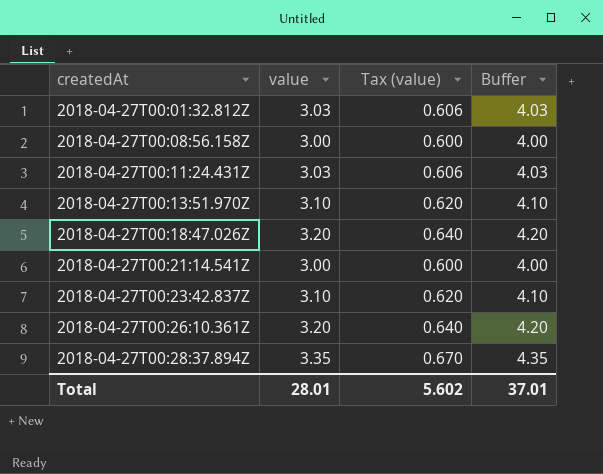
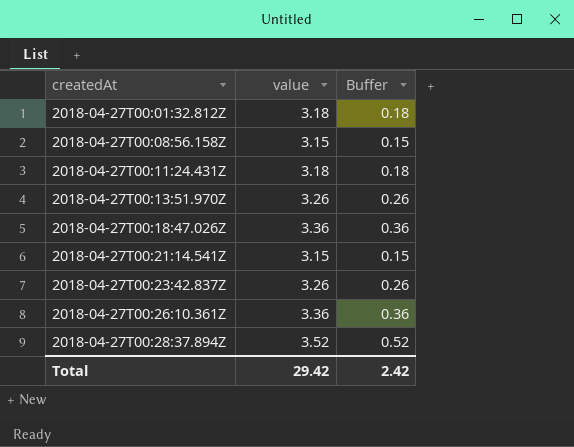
column Tax (value) | formula: [value] * 0.2 -> none
column Buffer | formula: [value] + 1 -> [value] - 3
2018-04-27T00:01:32.812Z | value: 3.03 -> 3.18
2018-04-27T00:08:56.158Z | value: 3.00 -> 3.15
2018-04-27T00:11:24.431Z | value: 3.03 -> 3.18
2018-04-27T00:13:51.970Z | value: 3.10 -> 3.26
2018-04-27T00:18:47.026Z | value: 3.20 -> 3.36
2018-04-27T00:21:14.541Z | value: 3.00 -> 3.15
2018-04-27T00:23:42.837Z | value: 3.10 -> 3.26
2018-04-27T00:26:10.361Z | value: 3.20 -> 3.36
2018-04-27T00:28:37.894Z | value: 3.35 -> 3.52
Total | value: 28.01 -> 29.42
Total | Buffer: 37.01 -> 2.42

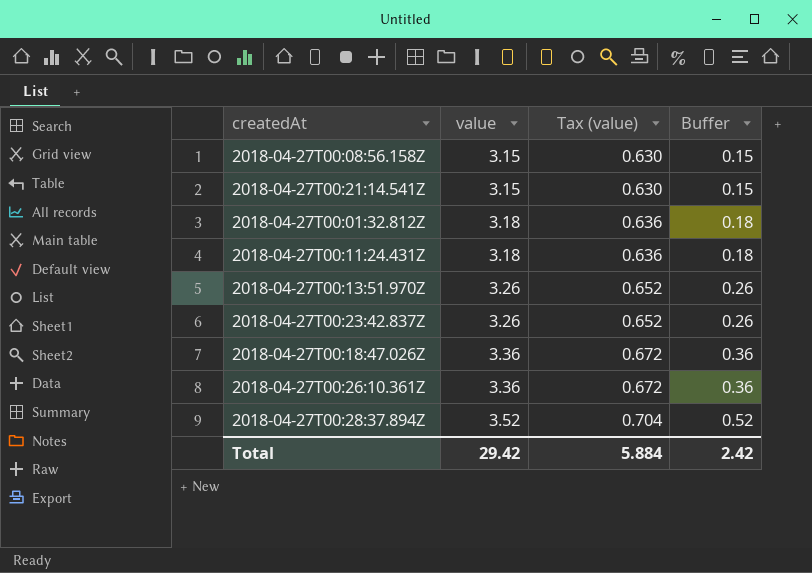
row order: createdAt ascending -> value ascending
column Tax (value) | formula: none -> [value] * 0.2

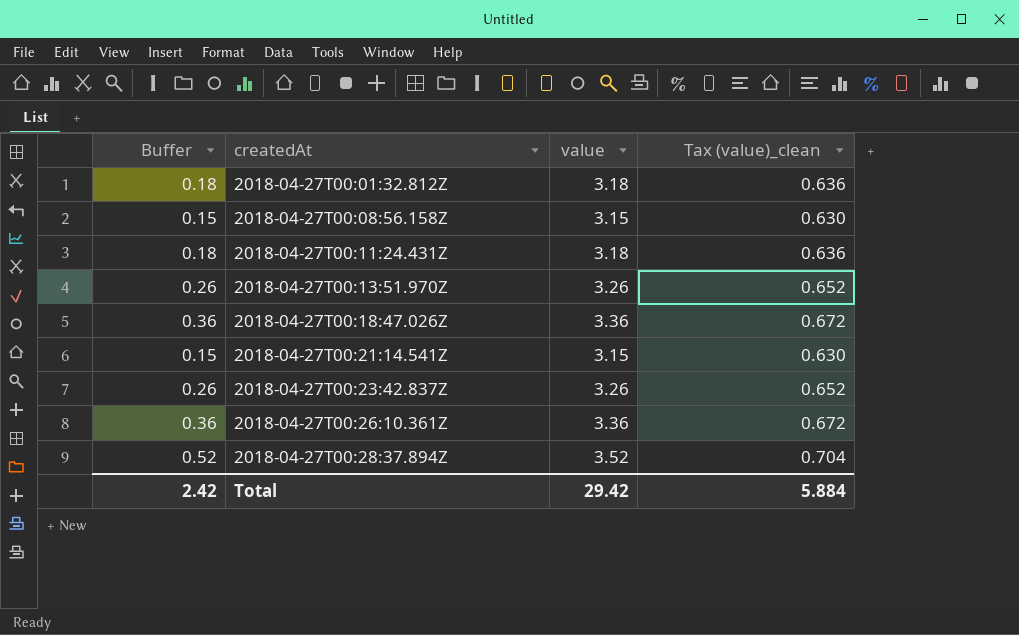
row order: value ascending -> createdAt ascending
column Buffer | position: 4 -> 1
column name: Tax (value) -> Tax (value)_clean

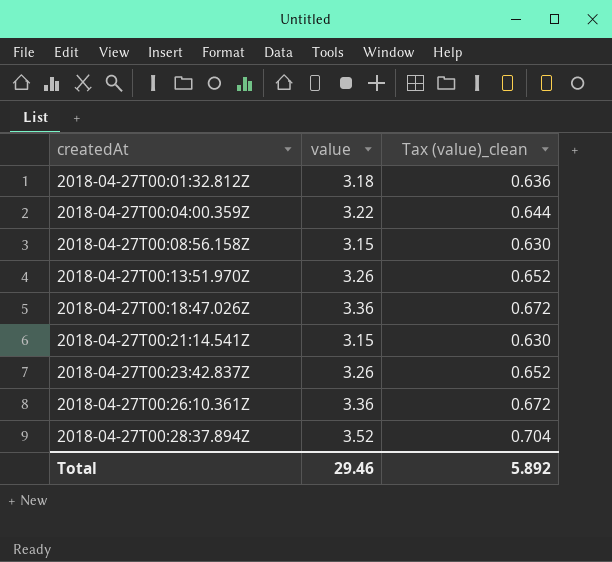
column Buffer | formula: [value] - 3 -> none
row 2018-04-27T00:11:24.431Z: 0.18 | 3.18 | 0.636 -> none
row 2018-04-27T00:04:00.359Z: none -> 3.22 | 0.644
Total | value: 29.42 -> 29.46
Total | Tax (value)_clean: 5.884 -> 5.892

